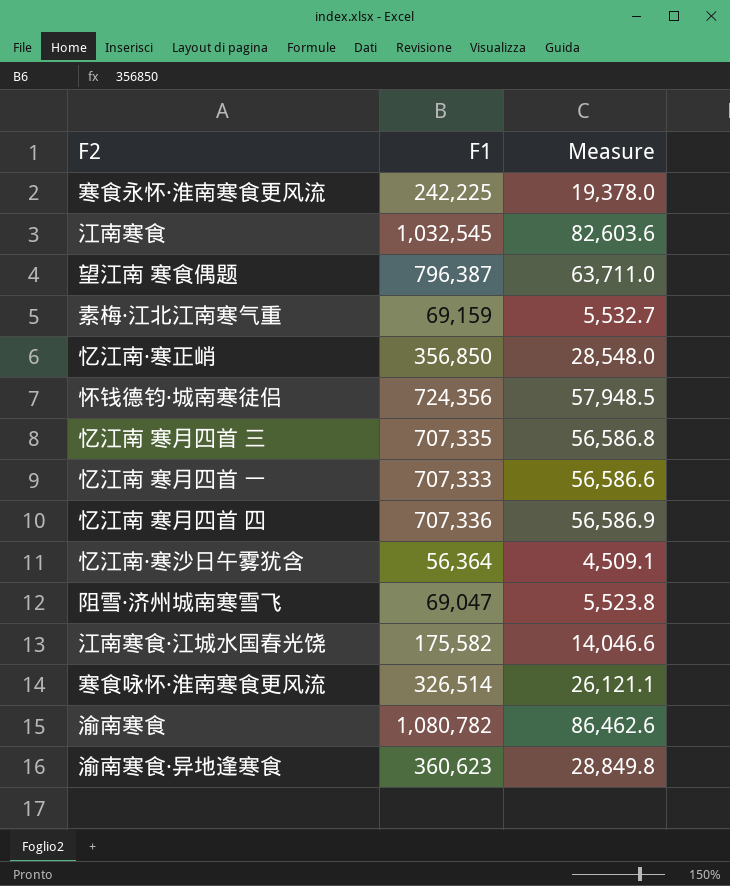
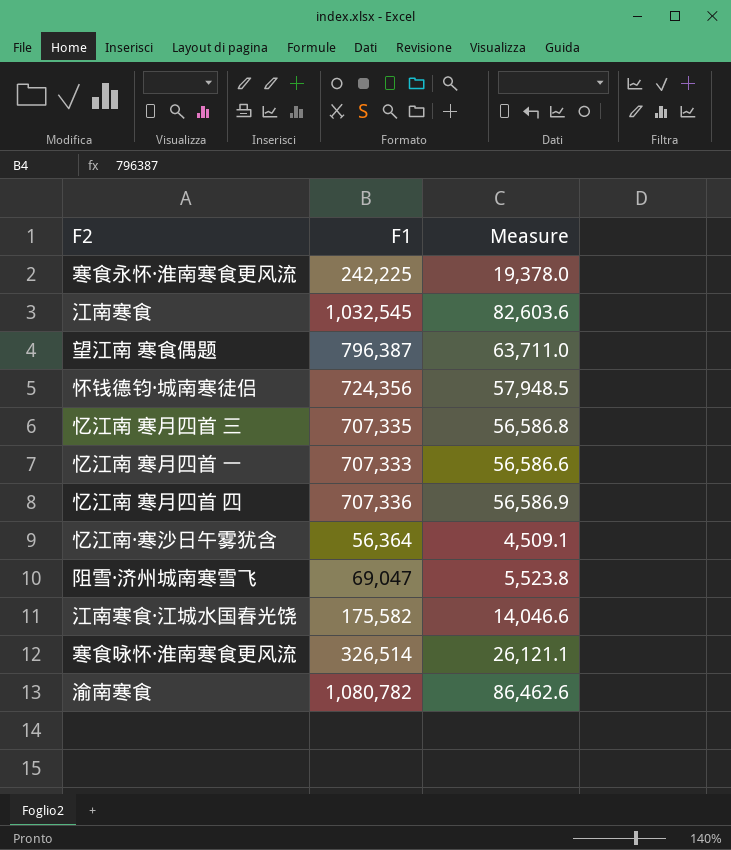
row 素梅·江北江南寒气重: 69,159 | 5,532.7 -> none
row 忆江南·寒正峭: 356,850 | 28,548.0 -> none
row 渝南寒食·异地逢寒食: 360,623 | 28,849.8 -> none

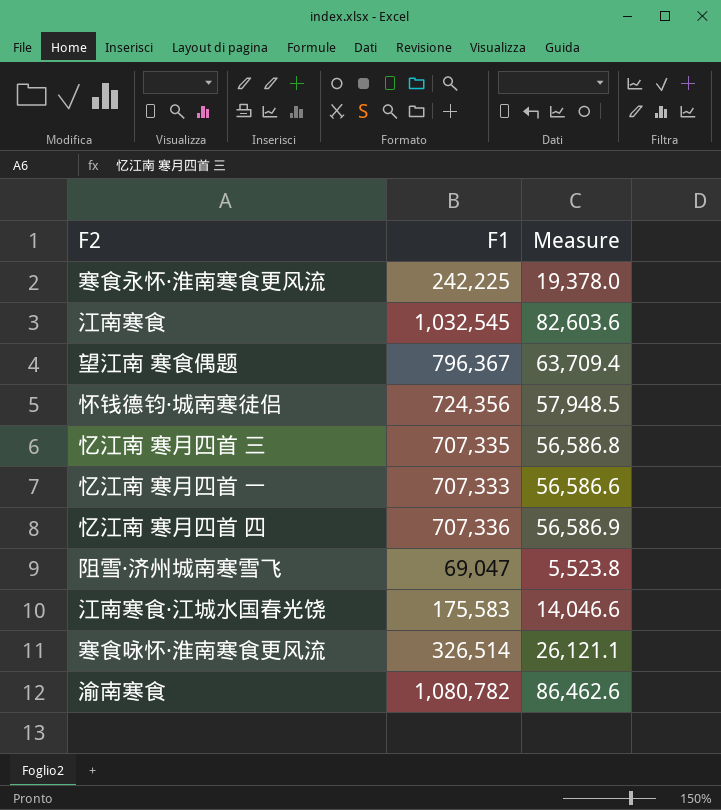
row 忆江南·寒沙日午雾犹含: 56,364 | 4,509.1 -> none
望江南 寒食偶题 | F1: 796,387 -> 796,367
望江南 寒食偶题 | Measure: 63,711.0 -> 63,709.4
江南寒食·江城水国春光饶 | F1: 175,582 -> 175,583

